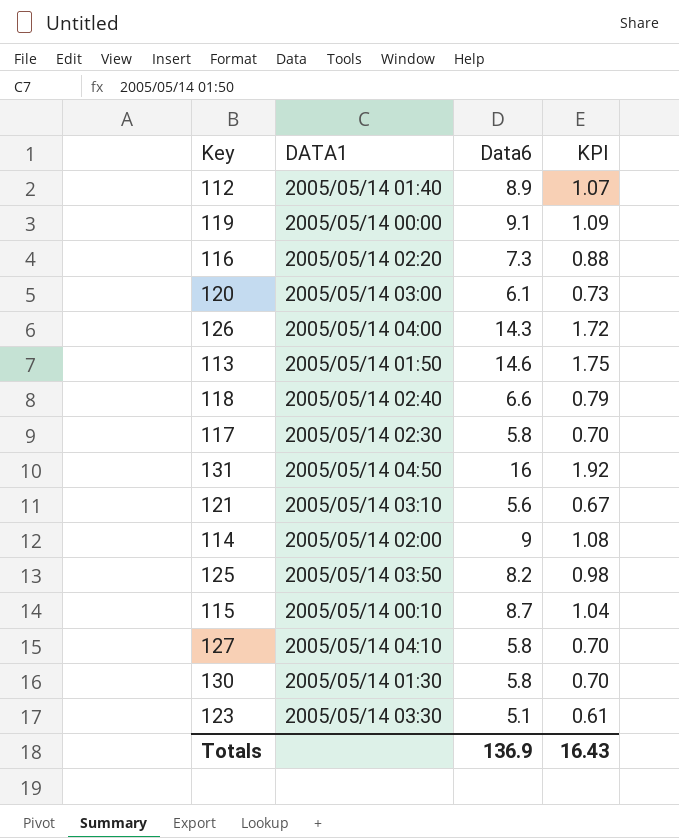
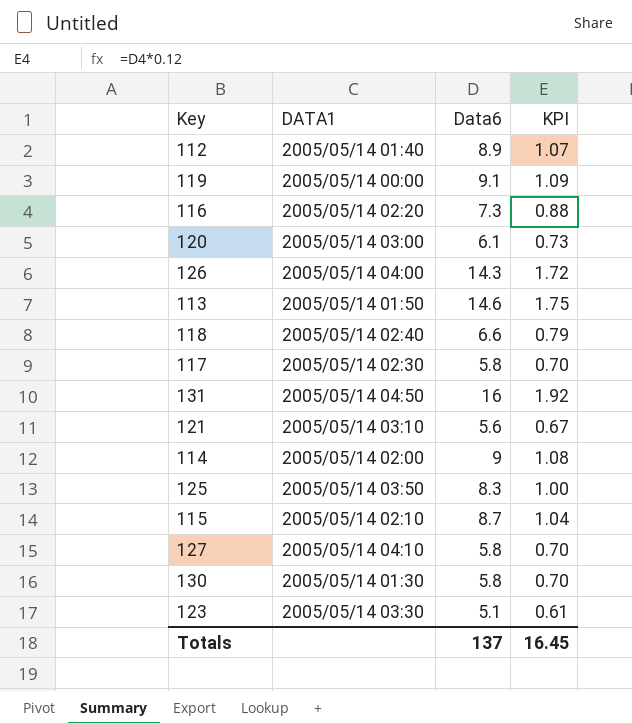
125 | Data6: 8.2 -> 8.3
125 | KPI: 0.98 -> 1.00
115 | DATA1: 2005/05/14 00:10 -> 2005/05/14 02:10
Totals | Data6: 136.9 -> 137
Totals | KPI: 16.43 -> 16.45

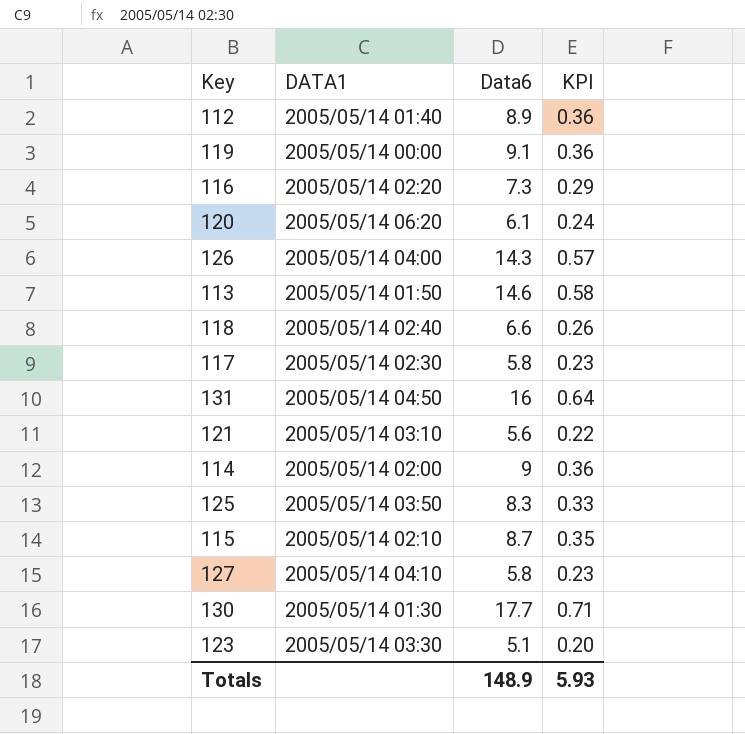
column KPI | formula: [Data6] * 0.12 -> [Data6] * 0.04
120 | DATA1: 2005/05/14 03:00 -> 2005/05/14 06:20
130 | Data6: 5.8 -> 17.7
Totals | Data6: 137 -> 148.9
Totals | KPI: 16.45 -> 5.93

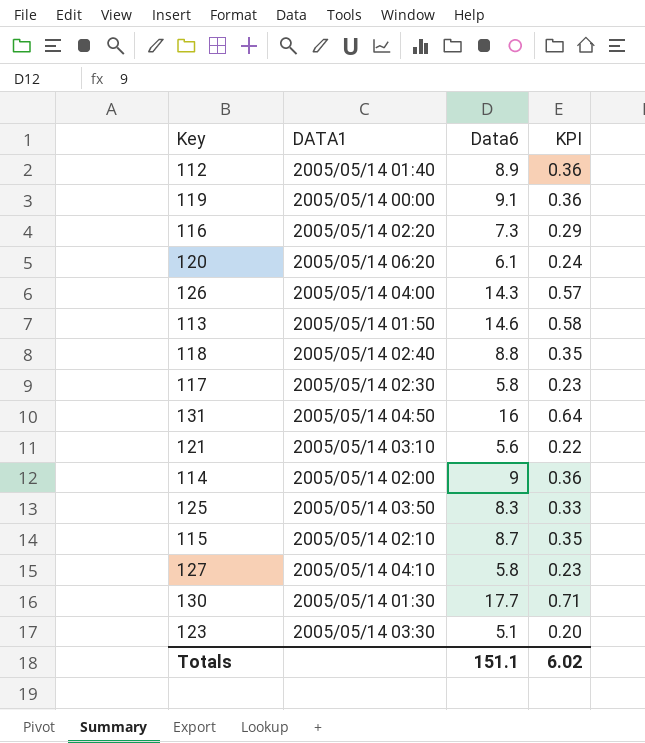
118 | Data6: 6.6 -> 8.8
118 | KPI: 0.26 -> 0.35
Totals | Data6: 148.9 -> 151.1
Totals | KPI: 5.93 -> 6.02

